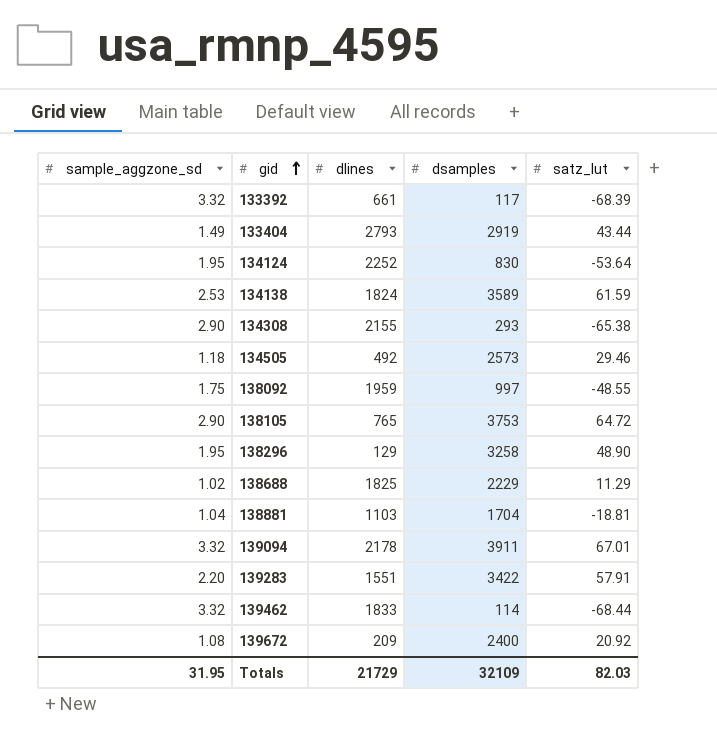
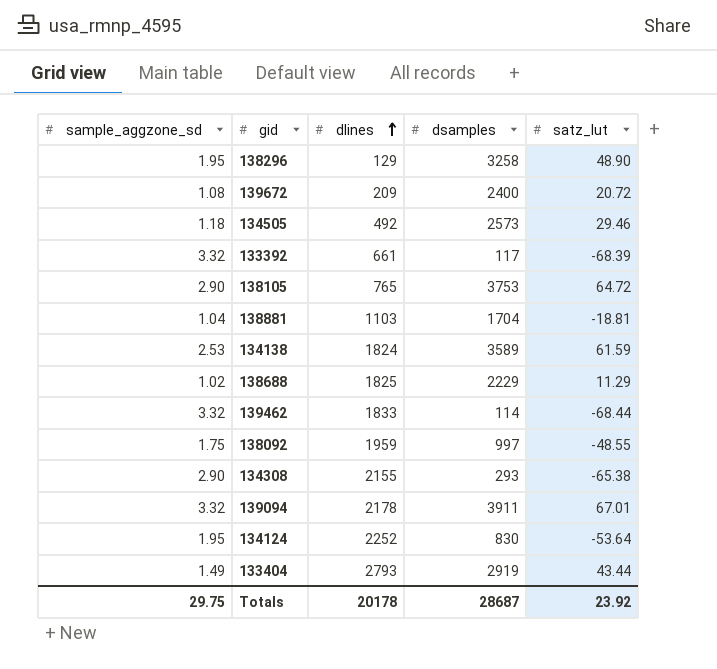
row order: gid ascending -> dlines ascending
row 139283: 2.20 | 1551 | 3422 | 57.91 -> none
139672 | satz_lut: 20.92 -> 20.72
Totals | sample_aggzone_sd: 31.95 -> 29.75
Totals | dlines: 21729 -> 20178
Totals | dsamples: 32109 -> 28687
Totals | satz_lut: 82.03 -> 23.92

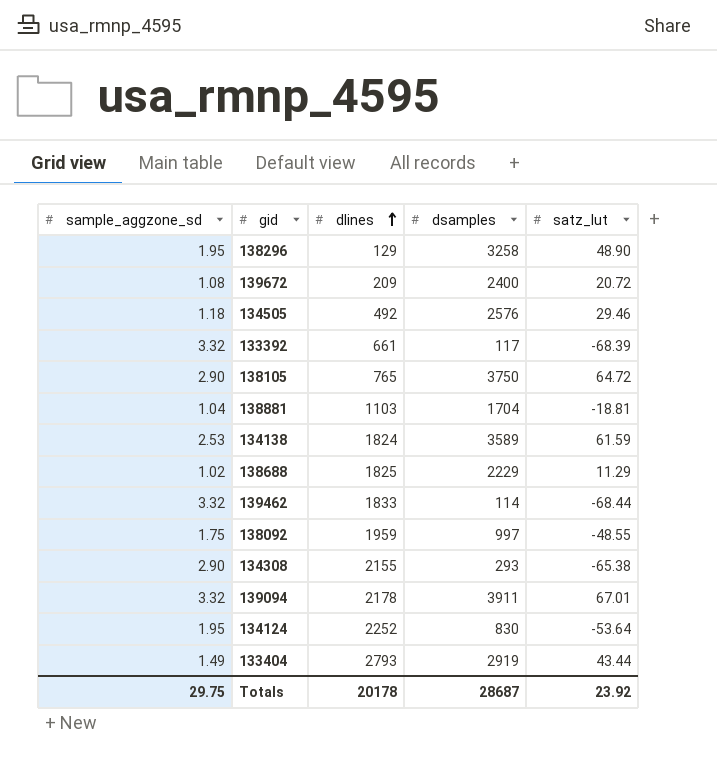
134505 | dsamples: 2573 -> 2576
138105 | dsamples: 3753 -> 3750

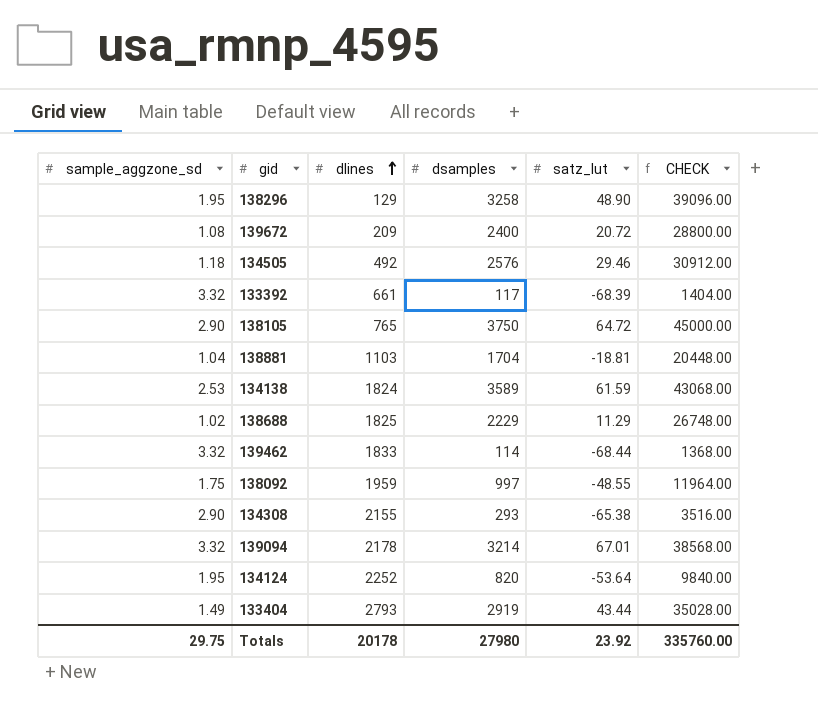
column CHECK | formula: none -> [dsamples] * 12
139094 | dsamples: 3911 -> 3214
134124 | dsamples: 830 -> 820
Totals | dsamples: 28687 -> 27980

